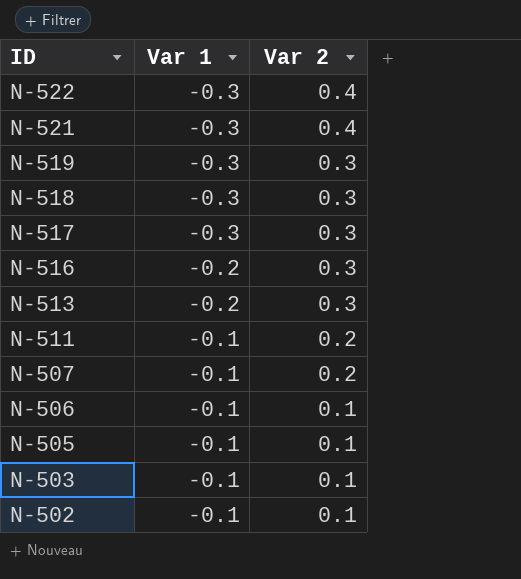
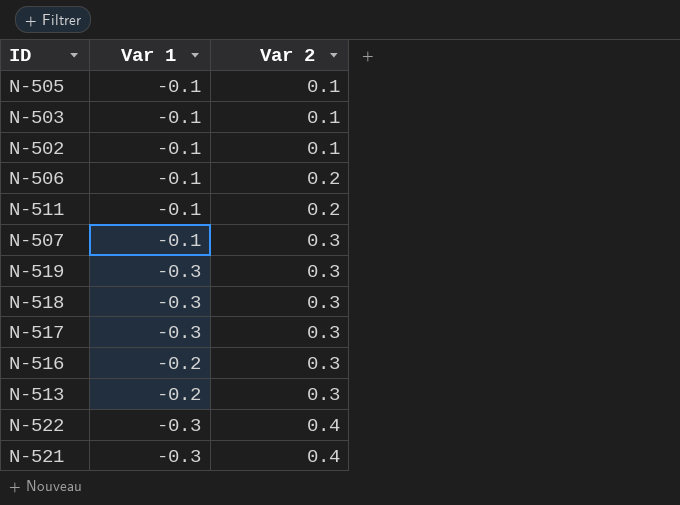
row order: ID descending -> Var 2 ascending
N-506 | Var 2: 0.1 -> 0.2
N-507 | Var 2: 0.2 -> 0.3

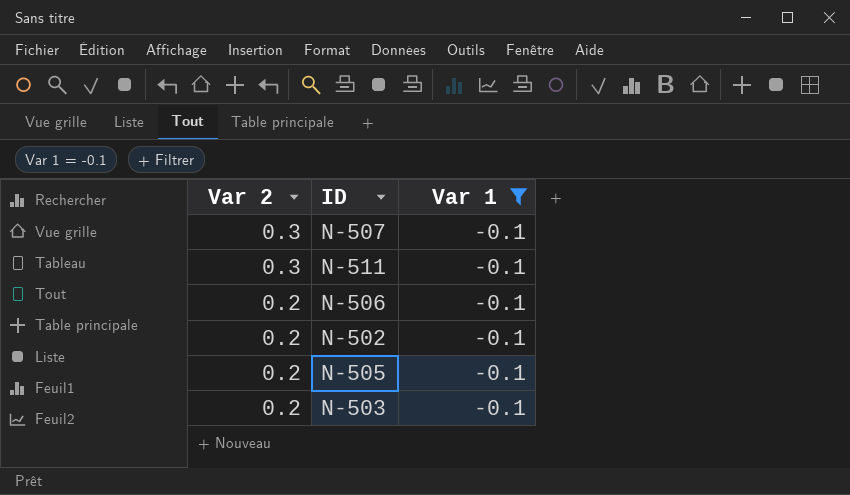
filter: none -> Var 1 = -0.1
row order: Var 2 ascending -> Var 2 descending
column Var 2 | position: 3 -> 1
N-511 | Var 2: 0.2 -> 0.3
N-502 | Var 2: 0.1 -> 0.2
N-505 | Var 2: 0.1 -> 0.2
N-503 | Var 2: 0.1 -> 0.2

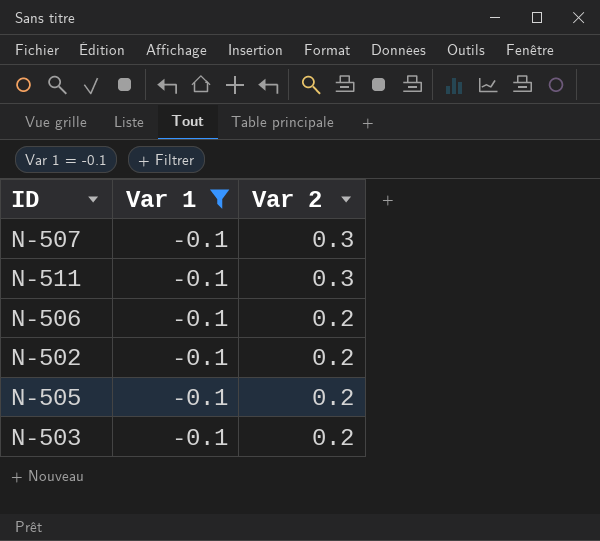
column Var 2 | position: 1 -> 3

